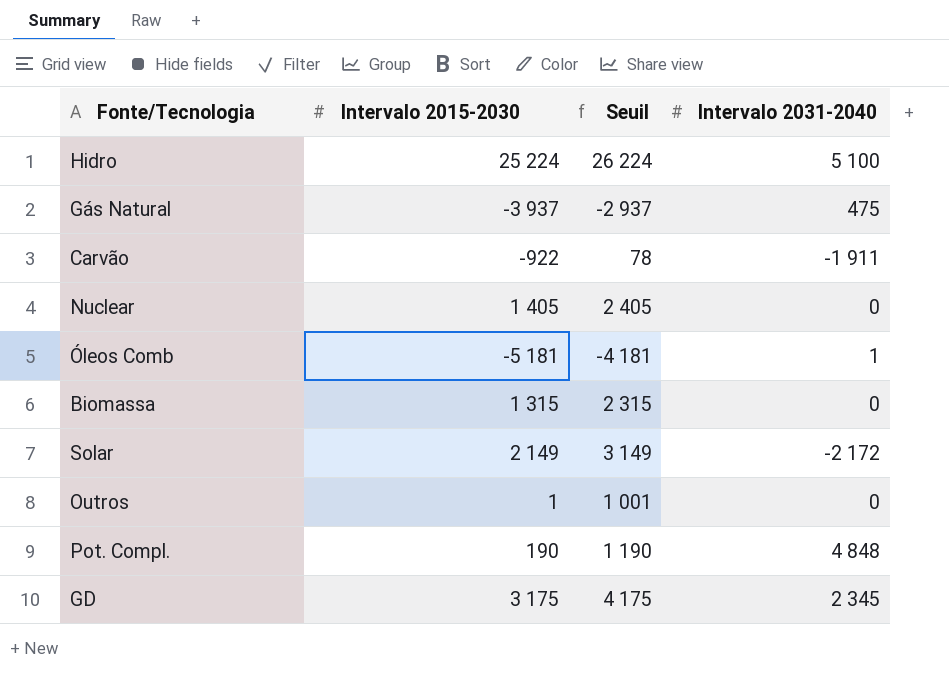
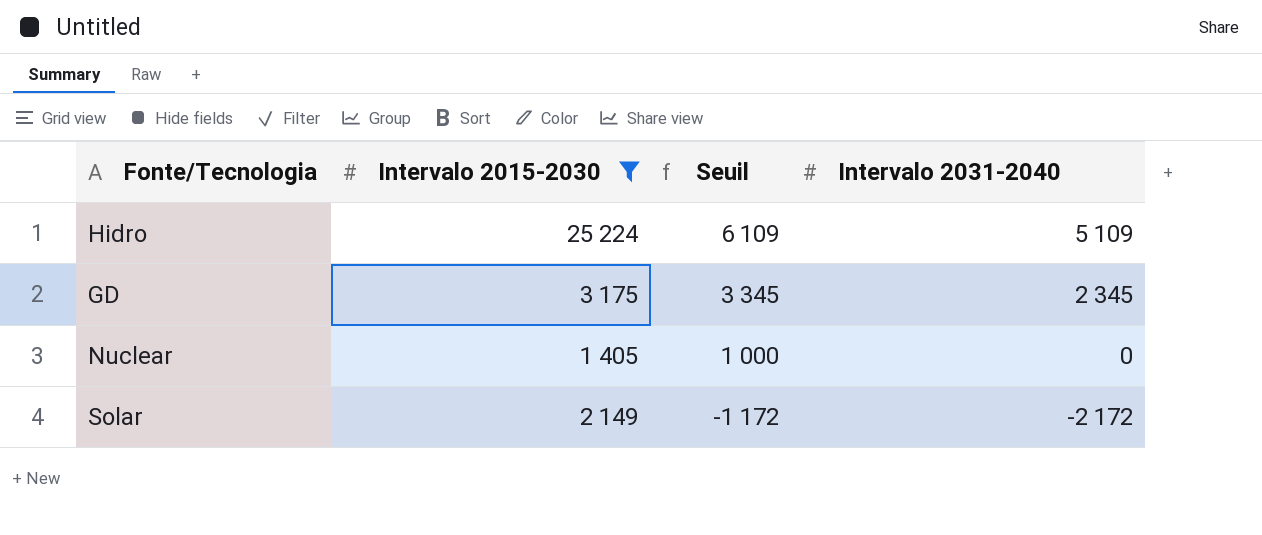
filter: none -> Intervalo 2015-2030 >= 1 405
row order: none -> Seuil descending
column Seuil | formula: [Intervalo 2015-2030] + 1000 -> [Intervalo 2031-2040] + 1000
Hidro | Intervalo 2031-2040: 5 100 -> 5 109

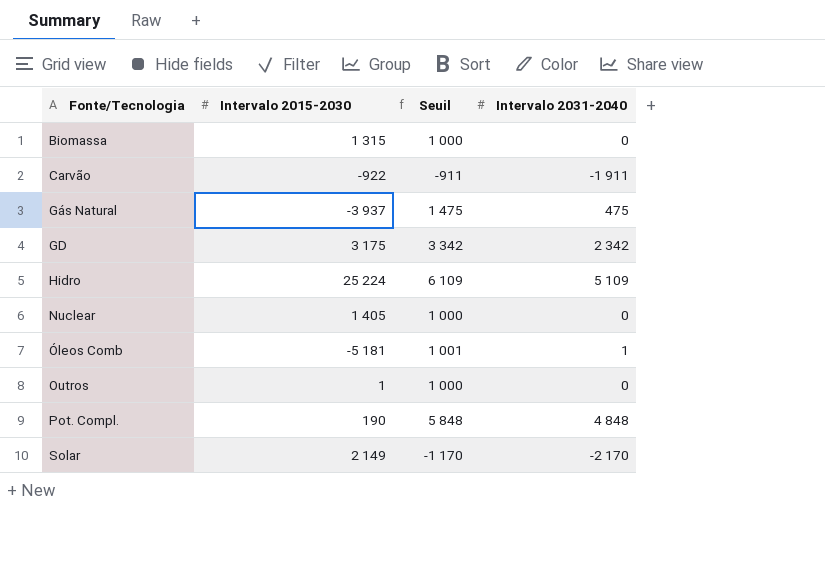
filter: Intervalo 2015-2030 >= 1 405 -> none
row order: Seuil descending -> Fonte/Tecnologia ascending
GD | Seuil: 3 345 -> 3 342
GD | Intervalo 2031-2040: 2 345 -> 2 342
Solar | Seuil: -1 172 -> -1 170
Solar | Intervalo 2031-2040: -2 172 -> -2 170

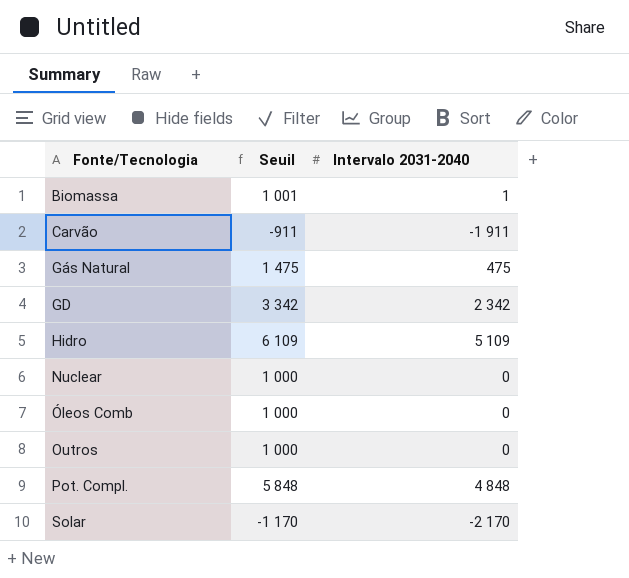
column Intervalo 2015-2030 | position: 2 -> none
Biomassa | Seuil: 1 000 -> 1 001
Biomassa | Intervalo 2031-2040: 0 -> 1
Óleos Comb | Seuil: 1 001 -> 1 000
Óleos Comb | Intervalo 2031-2040: 1 -> 0

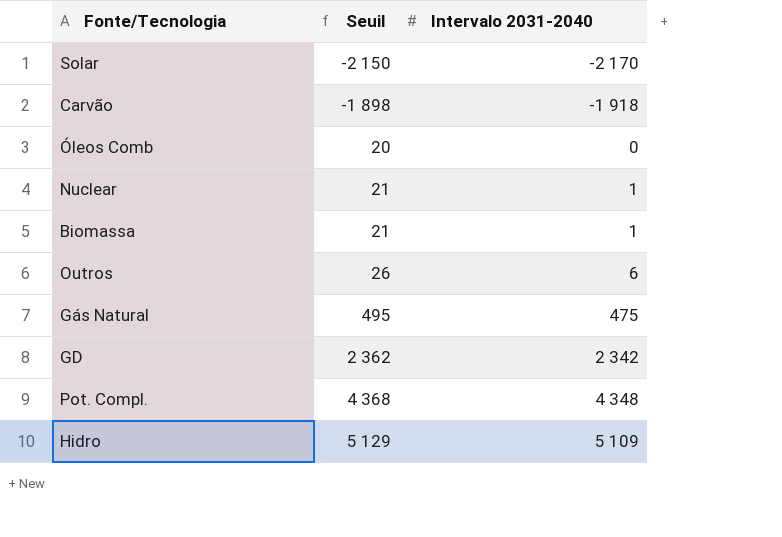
row order: Fonte/Tecnologia ascending -> Seuil ascending
column Seuil | formula: [Intervalo 2031-2040] + 1000 -> [Intervalo 2031-2040] + 20
Carvão | Intervalo 2031-2040: -1 911 -> -1 918
Nuclear | Intervalo 2031-2040: 0 -> 1
Outros | Intervalo 2031-2040: 0 -> 6
Pot. Compl. | Intervalo 2031-2040: 4 848 -> 4 348

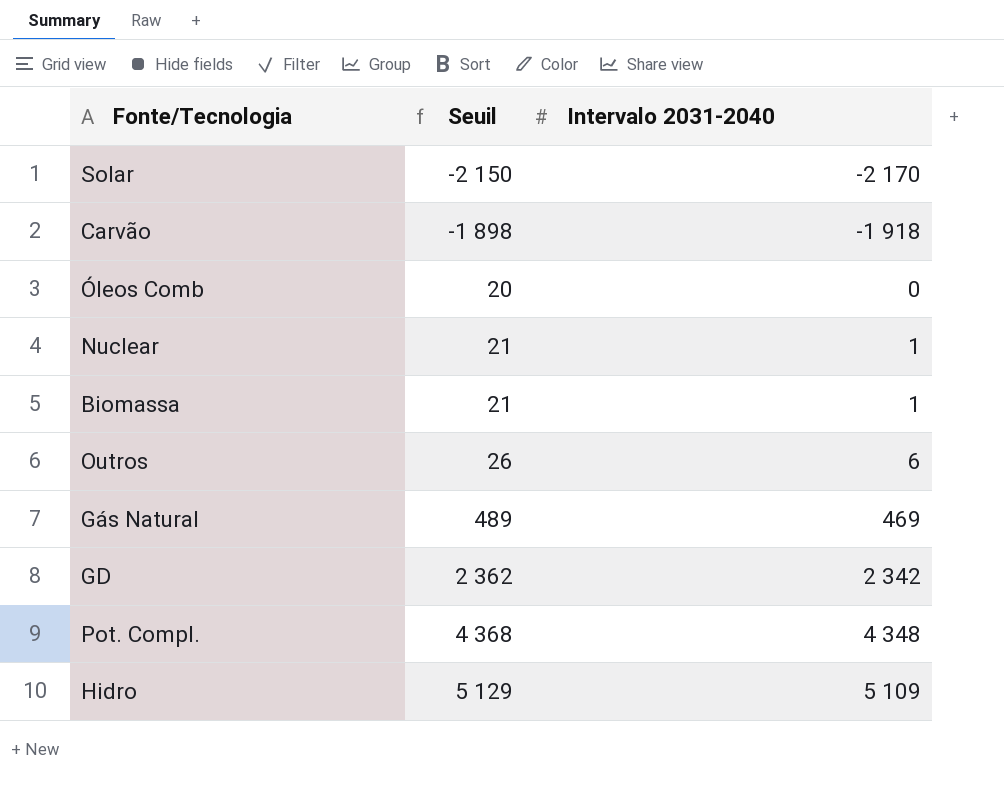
Gás Natural | Seuil: 495 -> 489
Gás Natural | Intervalo 2031-2040: 475 -> 469

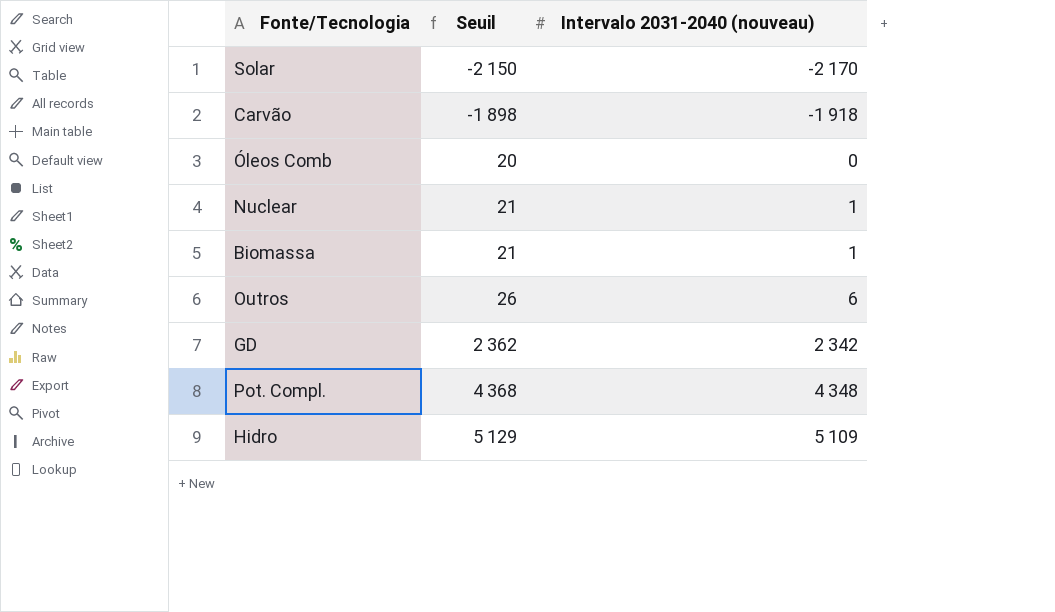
column name: Intervalo 2031-2040 -> Intervalo 2031-2040 (nouveau)
row Gás Natural: 489 | 469 -> none

